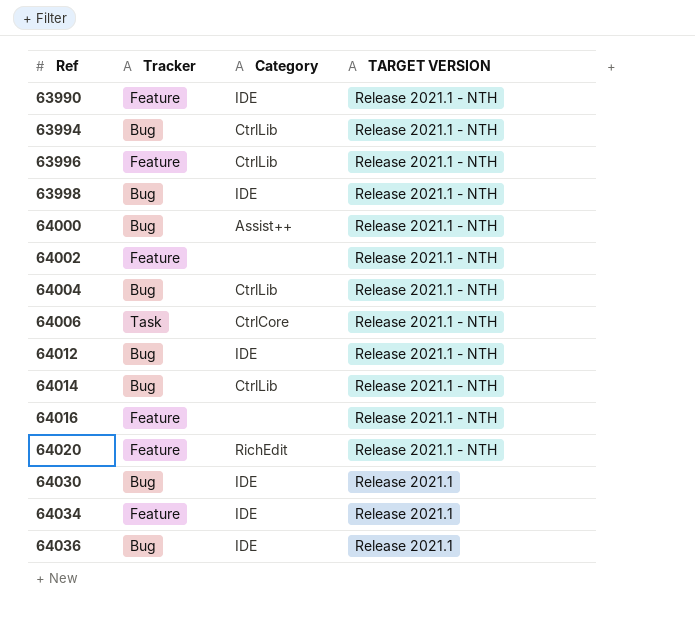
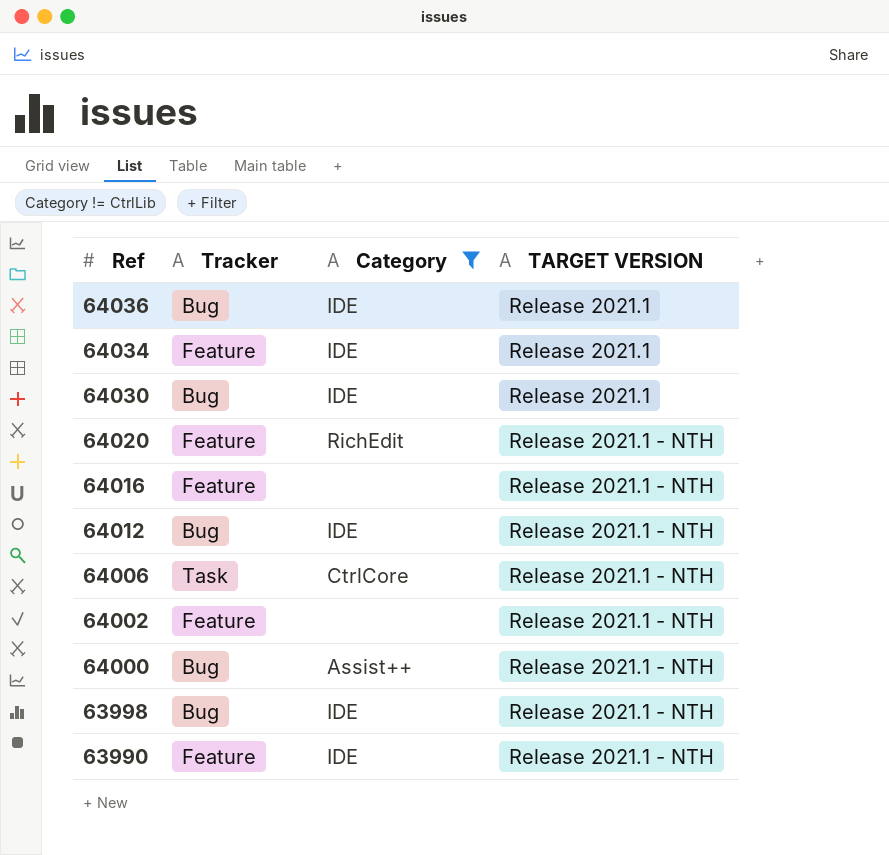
filter: none -> Category != CtrlLib
row order: Ref ascending -> Ref descending

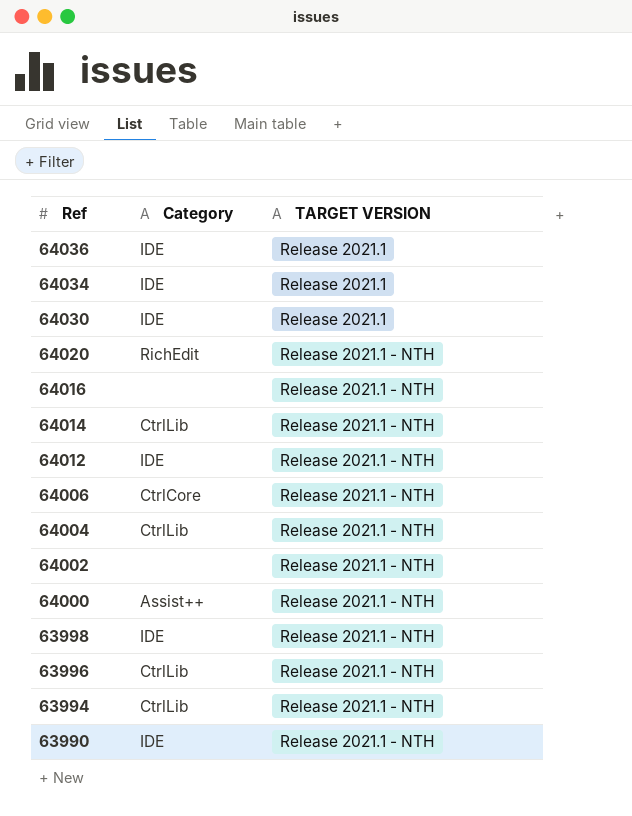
filter: Category != CtrlLib -> none
column Tracker | position: 2 -> none

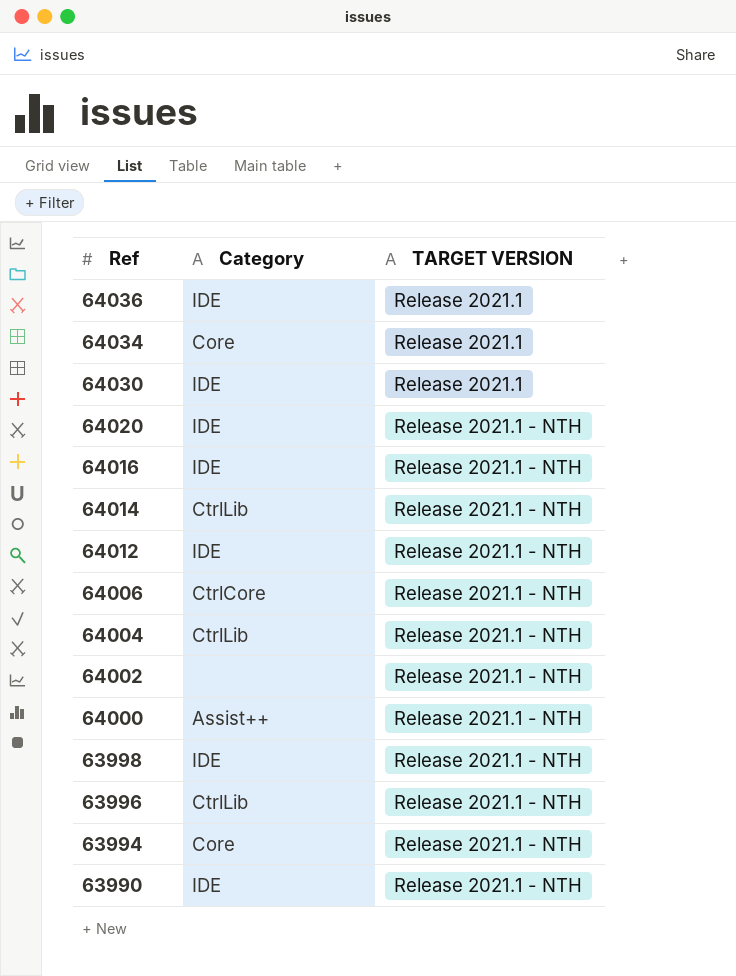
64034 | Category: IDE -> Core
64020 | Category: RichEdit -> IDE
64016 | Category: none -> IDE
63994 | Category: CtrlLib -> Core

